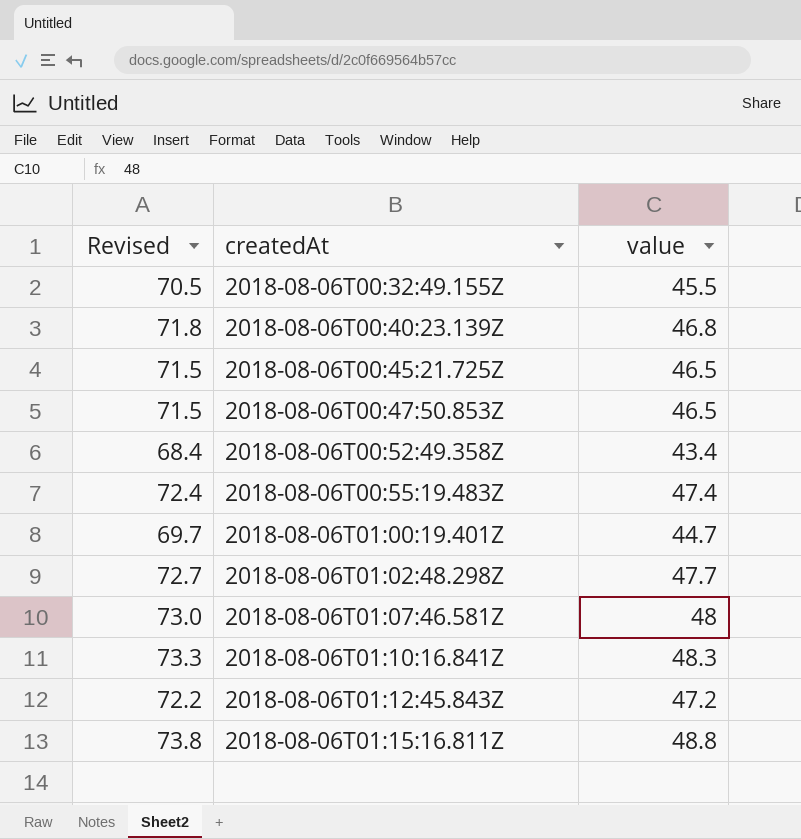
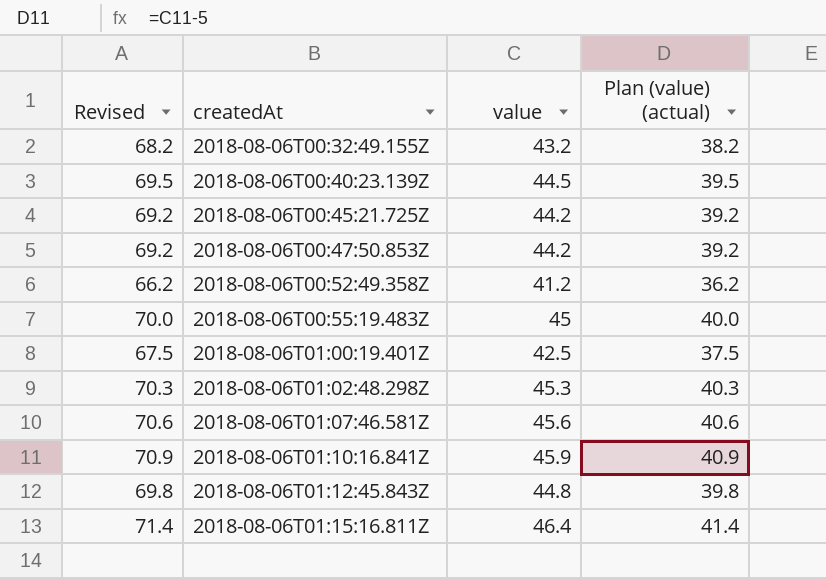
column Plan (value) (actual) | formula: none -> [value] - 5
2018-08-06T00:32:49.155Z | Revised: 70.5 -> 68.2
2018-08-06T00:32:49.155Z | value: 45.5 -> 43.2
2018-08-06T00:40:23.139Z | Revised: 71.8 -> 69.5
2018-08-06T00:40:23.139Z | value: 46.8 -> 44.5
2018-08-06T00:45:21.725Z | Revised: 71.5 -> 69.2
2018-08-06T00:45:21.725Z | value: 46.5 -> 44.2
2018-08-06T00:47:50.853Z | Revised: 71.5 -> 69.2
2018-08-06T00:47:50.853Z | value: 46.5 -> 44.2
2018-08-06T00:52:49.358Z | Revised: 68.4 -> 66.2
2018-08-06T00:52:49.358Z | value: 43.4 -> 41.2
2018-08-06T00:55:19.483Z | Revised: 72.4 -> 70.0
2018-08-06T00:55:19.483Z | value: 47.4 -> 45
2018-08-06T01:00:19.401Z | Revised: 69.7 -> 67.5
2018-08-06T01:00:19.401Z | value: 44.7 -> 42.5
2018-08-06T01:02:48.298Z | Revised: 72.7 -> 70.3
2018-08-06T01:02:48.298Z | value: 47.7 -> 45.3
2018-08-06T01:07:46.581Z | Revised: 73.0 -> 70.6
2018-08-06T01:07:46.581Z | value: 48 -> 45.6
2018-08-06T01:10:16.841Z | Revised: 73.3 -> 70.9
2018-08-06T01:10:16.841Z | value: 48.3 -> 45.9
2018-08-06T01:12:45.843Z | Revised: 72.2 -> 69.8
2018-08-06T01:12:45.843Z | value: 47.2 -> 44.8
2018-08-06T01:15:16.811Z | Revised: 73.8 -> 71.4
2018-08-06T01:15:16.811Z | value: 48.8 -> 46.4

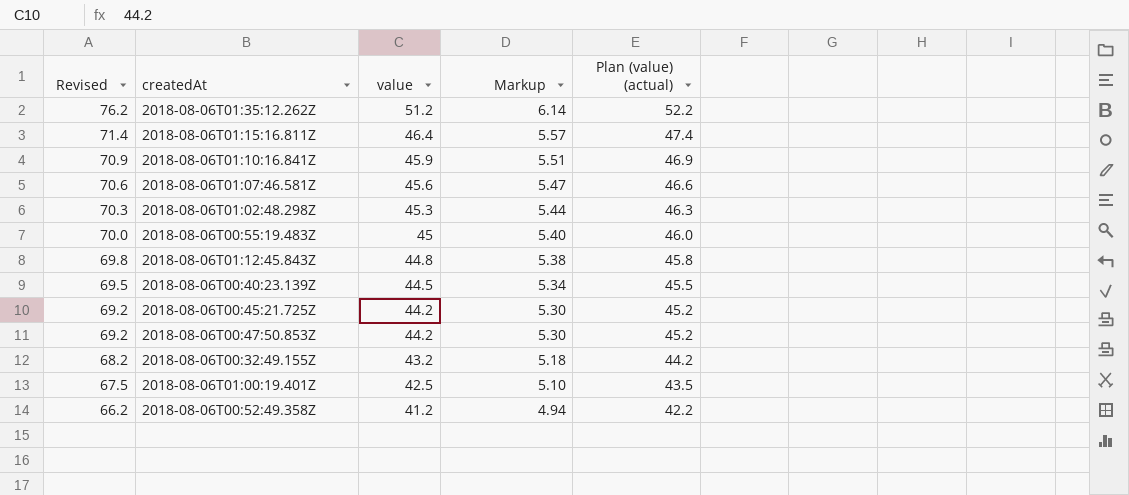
row order: createdAt ascending -> Revised descending
column Markup | formula: none -> [value] * 0.12
column Plan (value) (actual) | formula: [value] - 5 -> [value] + 1
row 2018-08-06T01:35:12.262Z: none -> 76.2 | 51.2 | 6.14 | 52.2

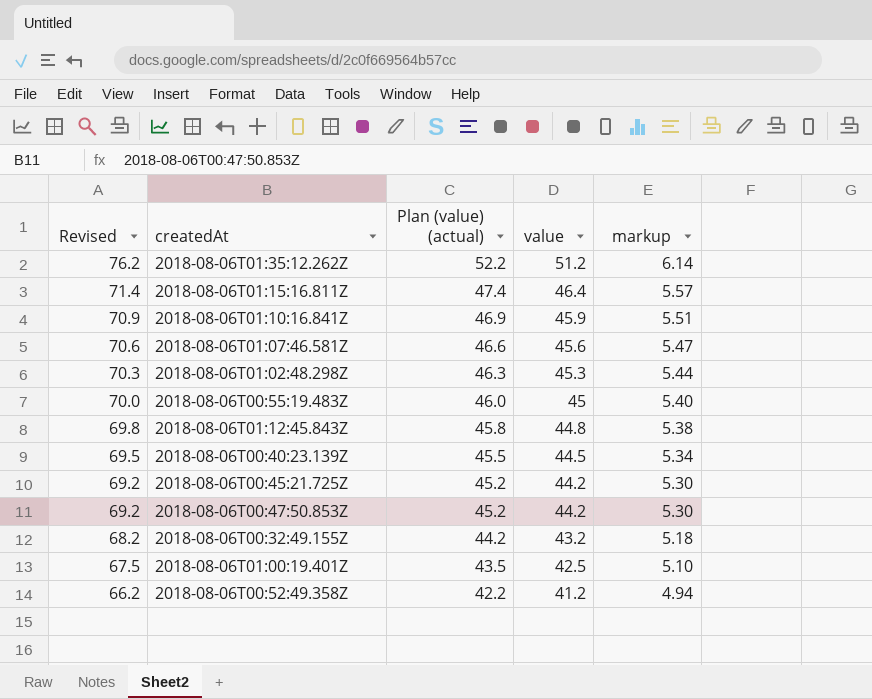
column Plan (value) (actual) | position: 5 -> 3
column name: Markup -> markup

